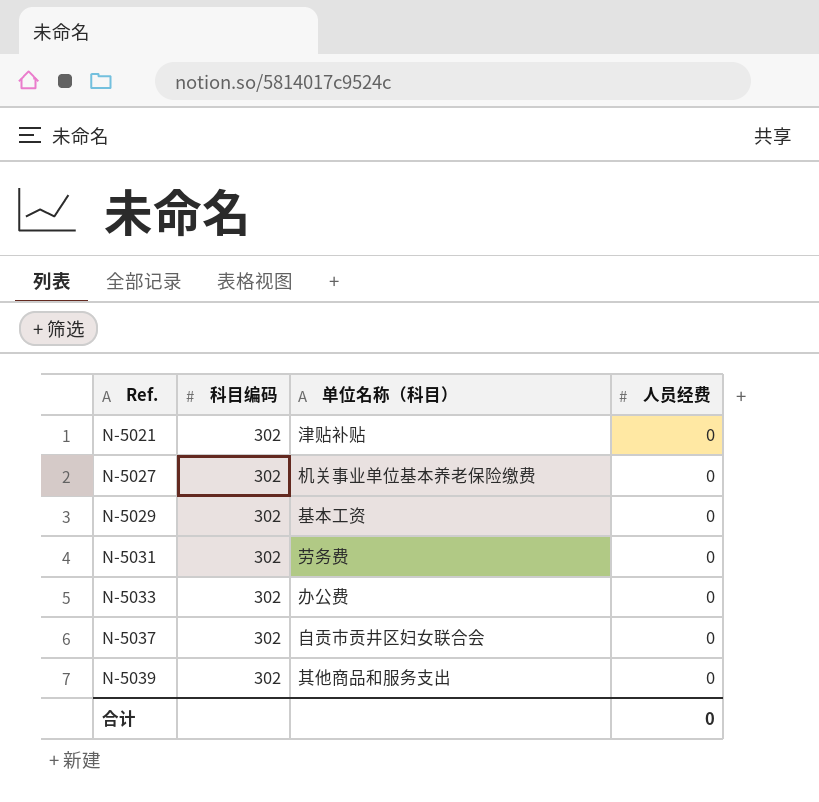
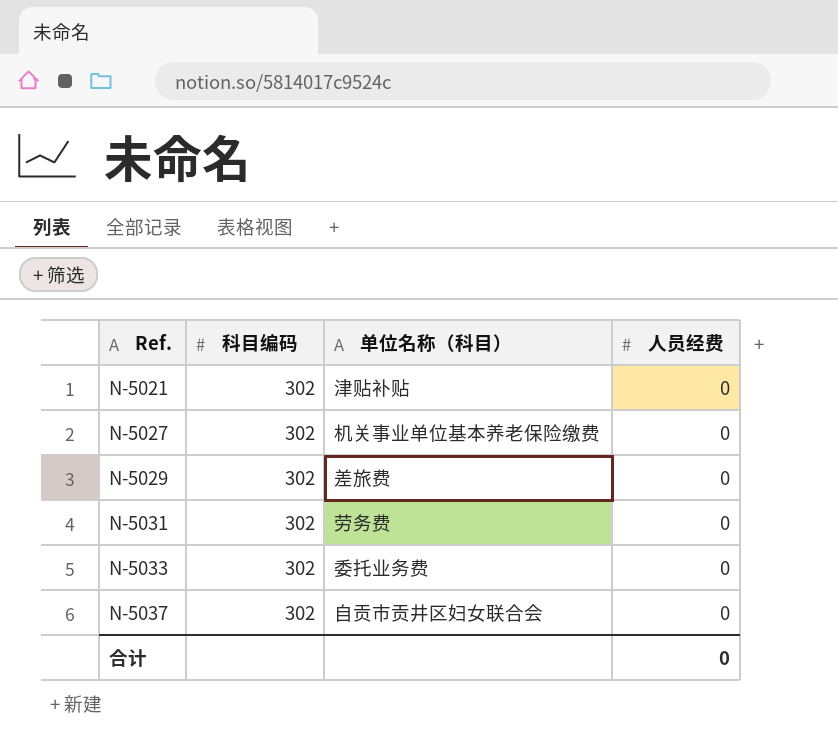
row N-5039: 302 | 其他商品和服务支出 | 0 -> none
N-5029 | 单位名称（科目）: 基本工资 -> 差旅费
N-5033 | 单位名称（科目）: 办公费 -> 委托业务费

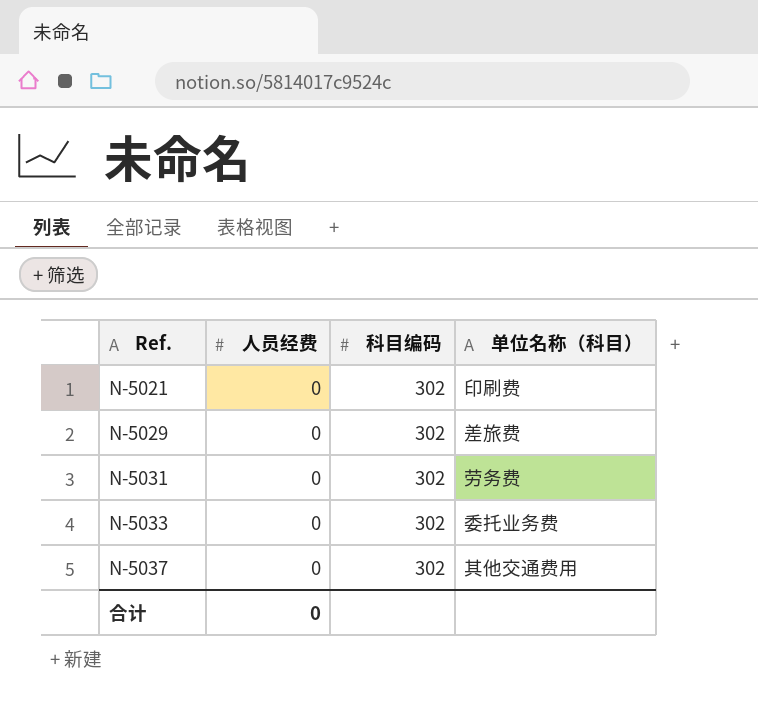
column 人员经费 | position: 4 -> 2
row N-5027: 302 | 机关事业单位基本养老保险缴费 | 0 -> none
N-5021 | 单位名称（科目）: 津贴补贴 -> 印刷费
N-5037 | 单位名称（科目）: 自贡市贡井区妇女联合会 -> 其他交通费用

